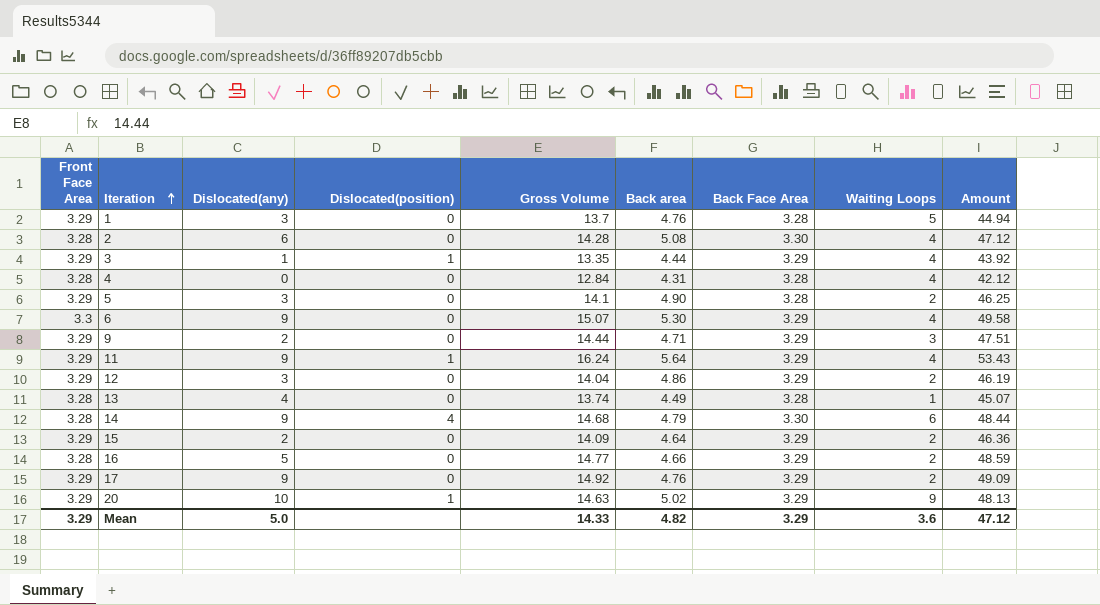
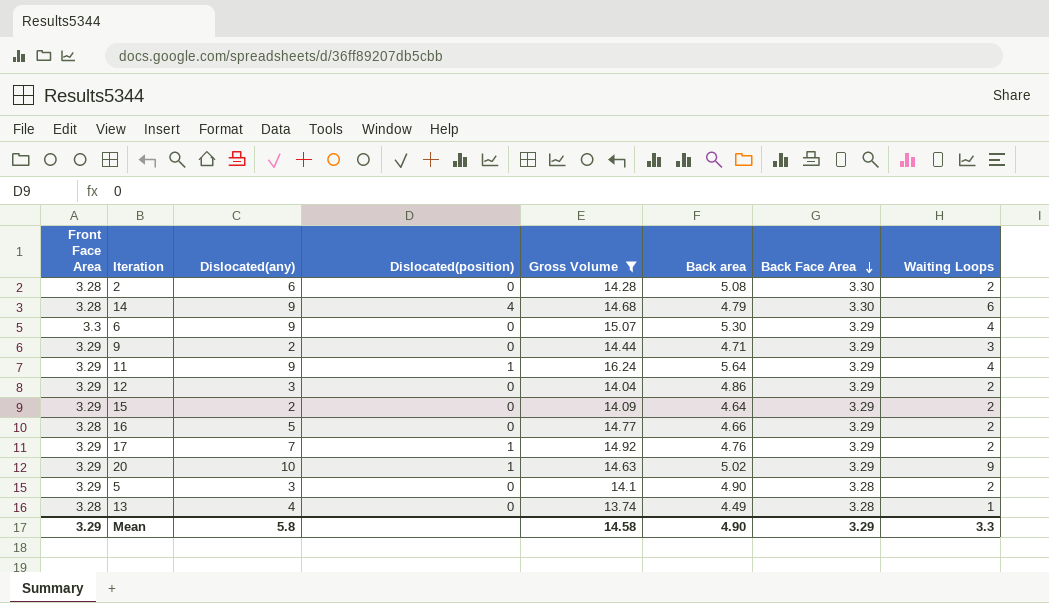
filter: none -> Gross Volume >= 13.74
row order: Iteration ascending -> Back Face Area descending
column Amount | formula: [Gross Volume] * [Back Face Area] -> none
2 | Waiting Loops: 4 -> 2
17 | Dislocated(any): 9 -> 7
17 | Dislocated(position): 0 -> 1
Mean | Dislocated(any): 5.0 -> 5.8
Mean | Gross Volume: 14.33 -> 14.58
Mean | Back area: 4.82 -> 4.90
Mean | Waiting Loops: 3.6 -> 3.3

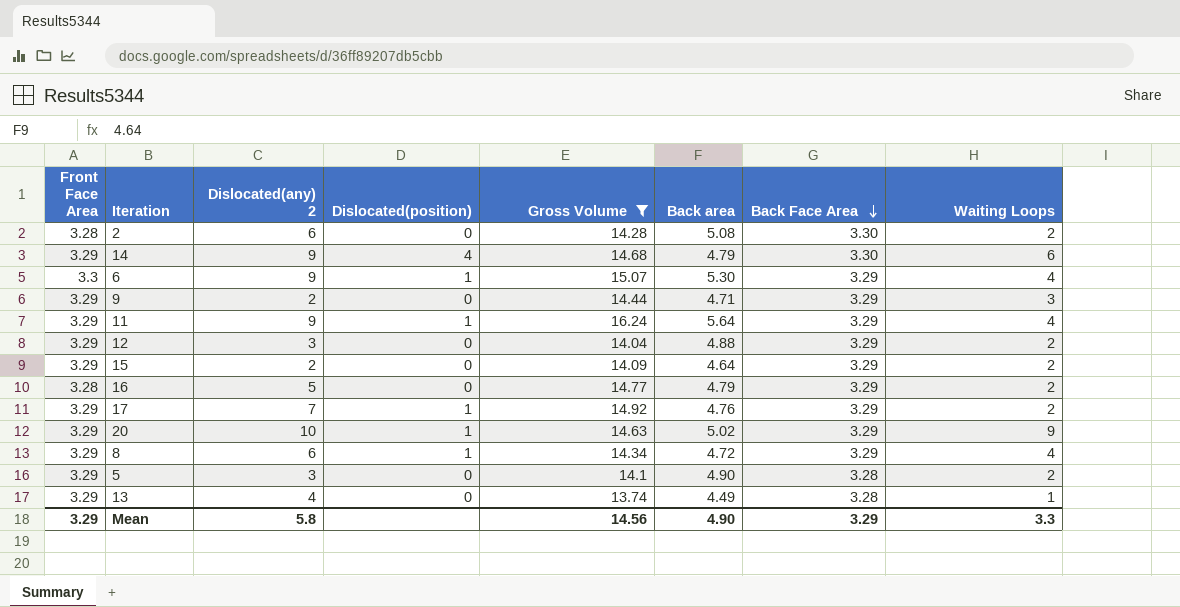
column name: Dislocated(any) -> Dislocated(any) 2
14 | Front Face Area: 3.28 -> 3.29
6 | Dislocated(position): 0 -> 1
12 | Back area: 4.86 -> 4.88
16 | Back area: 4.66 -> 4.79
row 8: none -> 3.29 | 6 | 1 | 14.34 | 4.72 | 3.29 | 4
13 | Front Face Area: 3.28 -> 3.29
Mean | Gross Volume: 14.58 -> 14.56

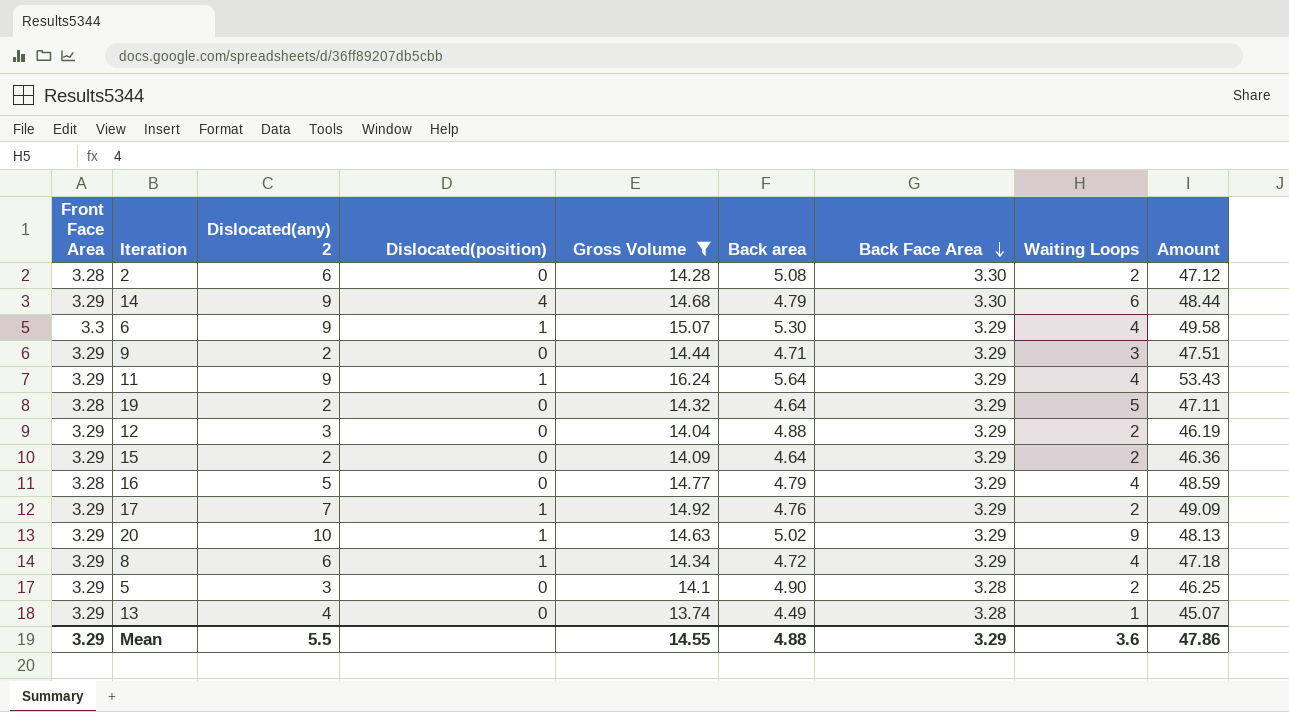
column Amount | formula: none -> [Gross Volume] * [Back Face Area]
row 19: none -> 3.28 | 2 | 0 | 14.32 | 4.64 | 3.29 | 5 | 47.11
16 | Waiting Loops: 2 -> 4
Mean | Dislocated(any) 2: 5.8 -> 5.5
Mean | Gross Volume: 14.56 -> 14.55
Mean | Back area: 4.90 -> 4.88
Mean | Waiting Loops: 3.3 -> 3.6

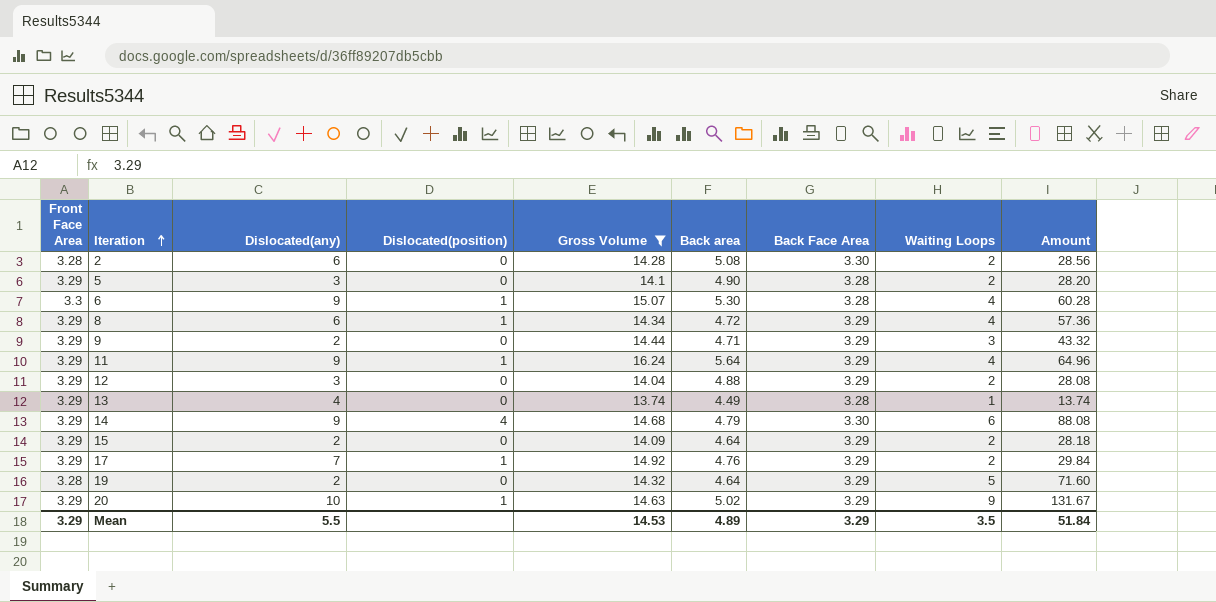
row order: Back Face Area descending -> Iteration ascending
column name: Dislocated(any) 2 -> Dislocated(any)
column Amount | formula: [Gross Volume] * [Back Face Area] -> [Gross Volume] * [Waiting Loops]
row 16: 3.28 | 5 | 0 | 14.77 | 4.79 | 3.29 | 4 | 48.59 -> none
6 | Back Face Area: 3.29 -> 3.28
Mean | Gross Volume: 14.55 -> 14.53
Mean | Back area: 4.88 -> 4.89
Mean | Waiting Loops: 3.6 -> 3.5
Mean | Amount: 47.86 -> 51.84

